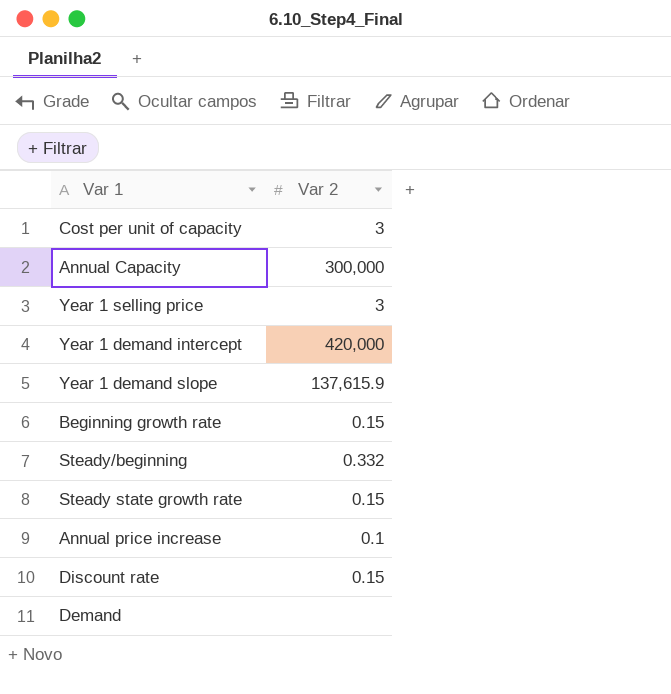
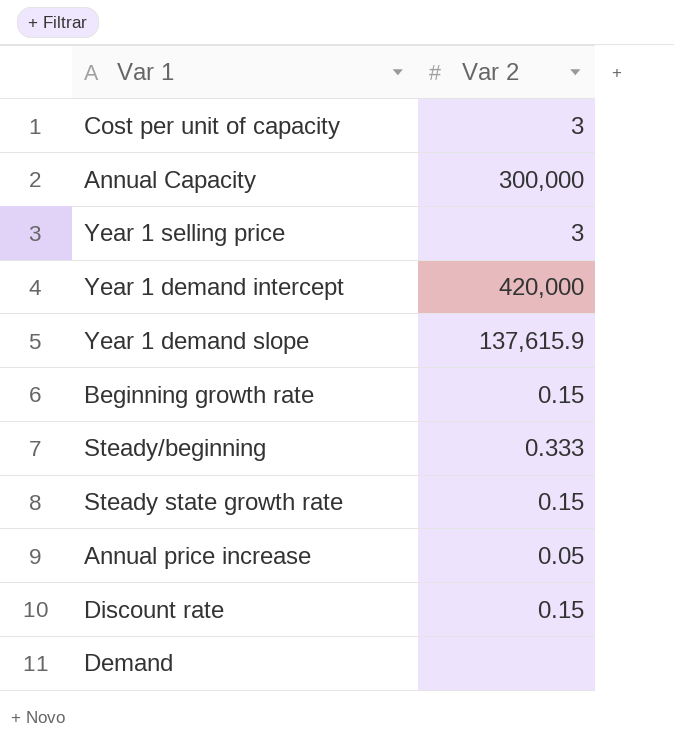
Steady/beginning | Var 2: 0.332 -> 0.333
Annual price increase | Var 2: 0.1 -> 0.05

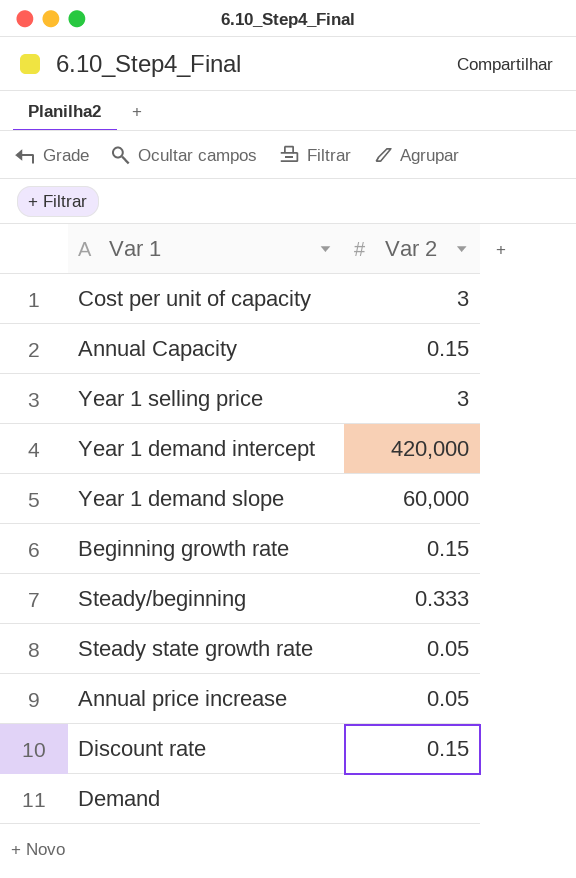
Annual Capacity | Var 2: 300,000 -> 0.15
Year 1 demand slope | Var 2: 137,615.9 -> 60,000
Steady state growth rate | Var 2: 0.15 -> 0.05

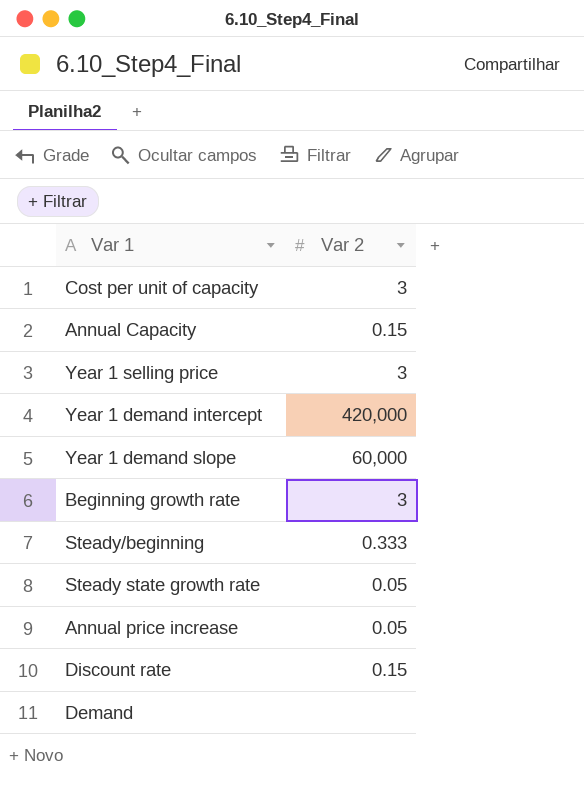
Beginning growth rate | Var 2: 0.15 -> 3

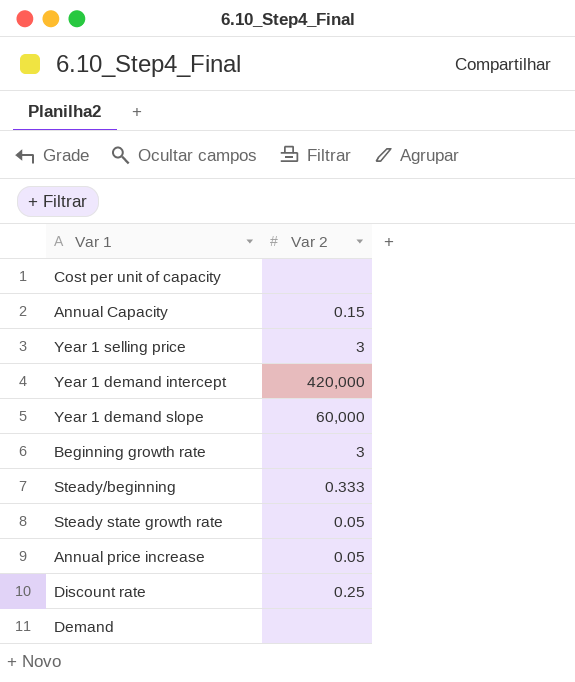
Cost per unit of capacity | Var 2: 3 -> none
Discount rate | Var 2: 0.15 -> 0.25

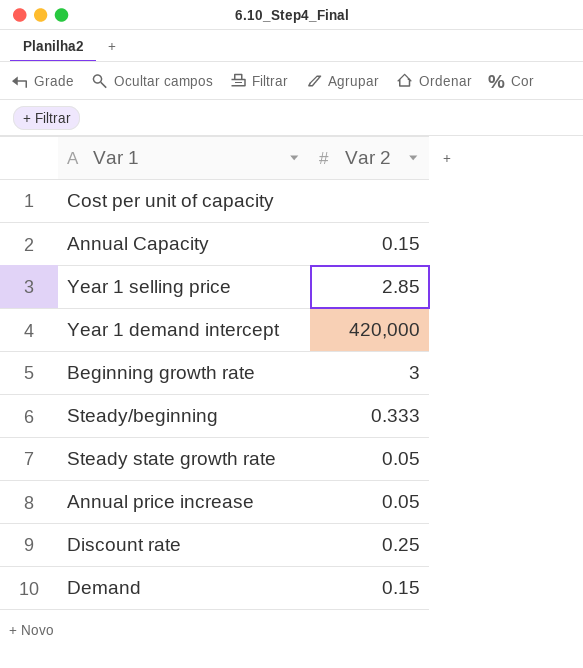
row Year 1 demand slope: 60,000 -> none
Year 1 selling price | Var 2: 3 -> 2.85
Demand | Var 2: none -> 0.15

